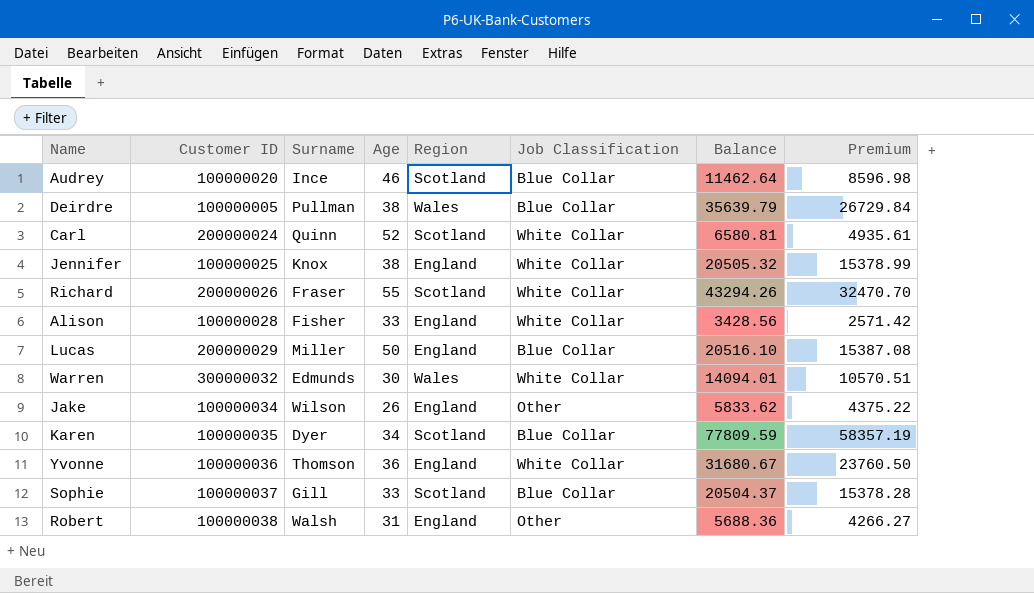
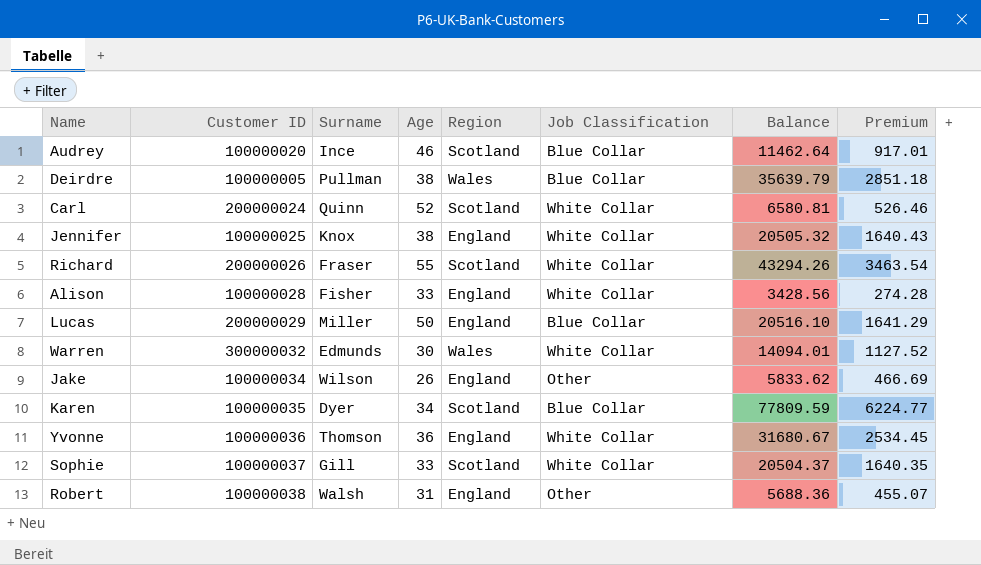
column Premium | formula: [Balance] * 0.75 -> [Balance] * 0.08
Sophie | Job Classification: Blue Collar -> White Collar

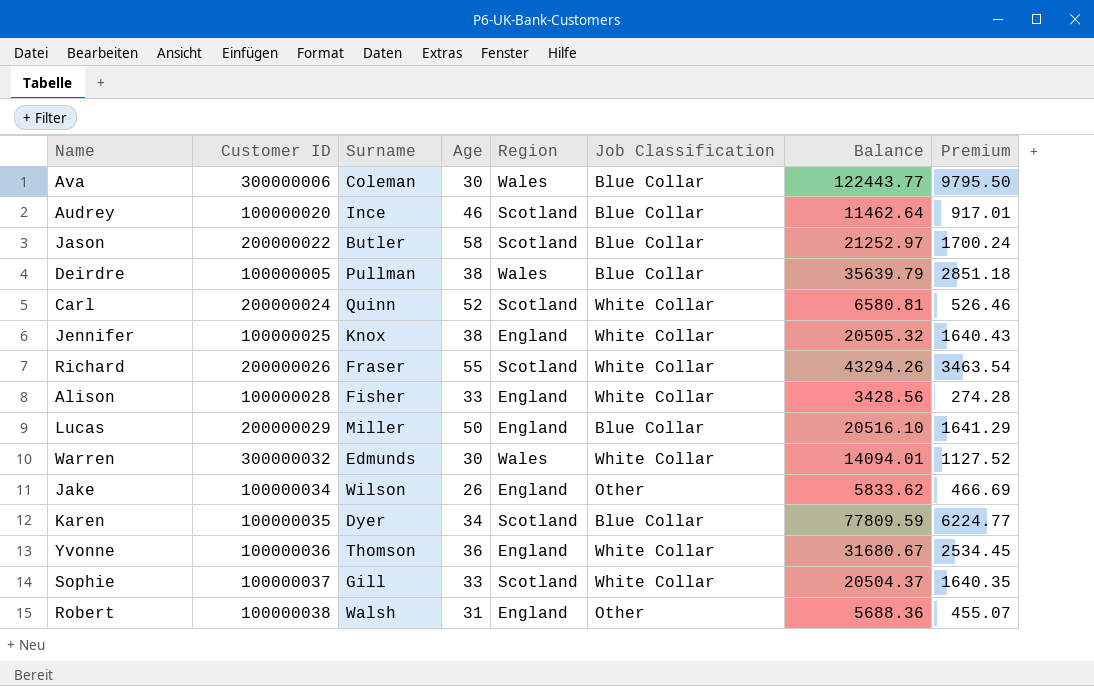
row Ava: none -> 300000006 | Coleman | 30 | Wales | Blue Collar | 122443.77 | 9795.50
row Jason: none -> 200000022 | Butler | 58 | Scotland | Blue Collar | 21252.97 | 1700.24

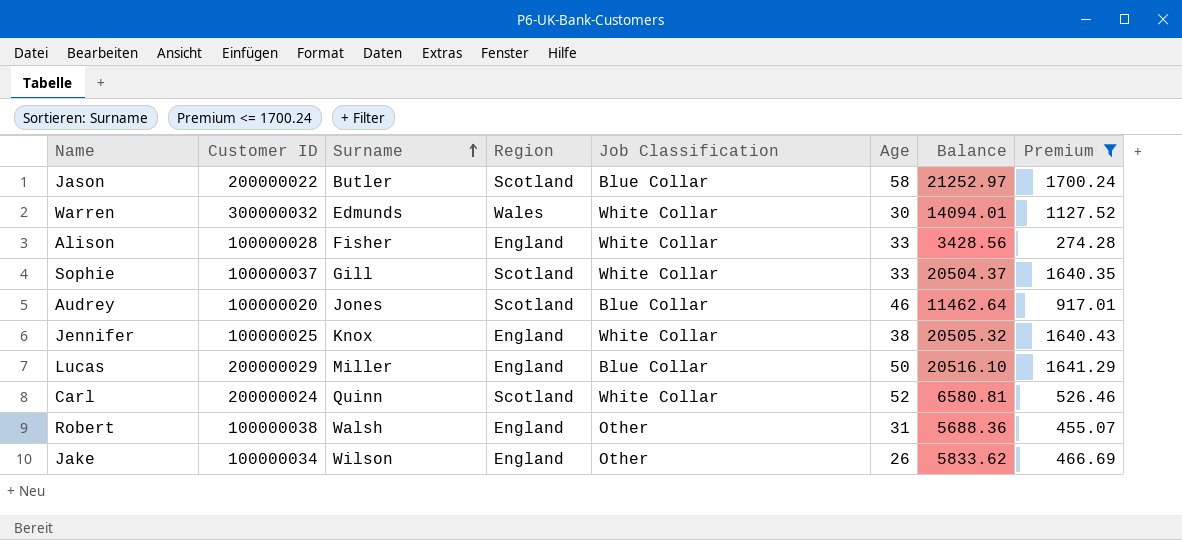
filter: none -> Premium <= 1700.24
row order: none -> Surname ascending
column Age | position: 4 -> 6
Audrey | Surname: Ince -> Jones

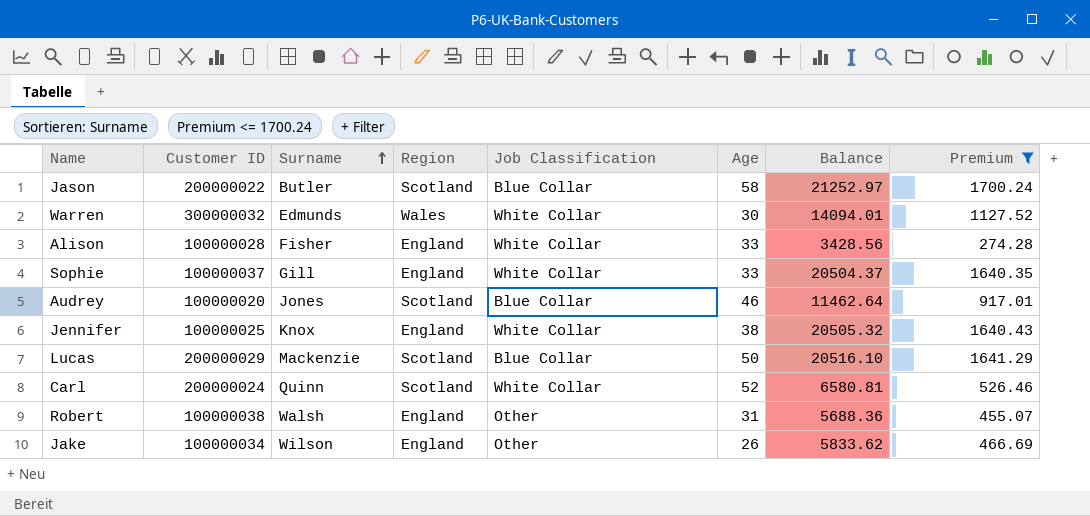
Sophie | Region: Scotland -> England
Lucas | Surname: Miller -> Mackenzie
Lucas | Region: England -> Scotland

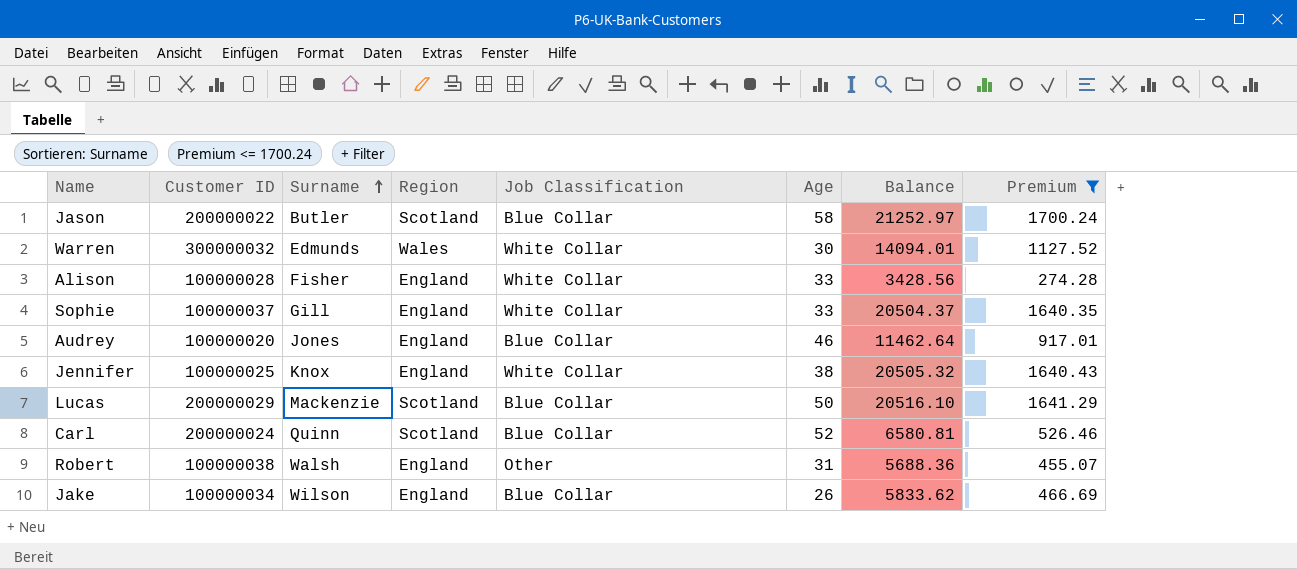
Audrey | Region: Scotland -> England
Carl | Job Classification: White Collar -> Blue Collar
Jake | Job Classification: Other -> Blue Collar

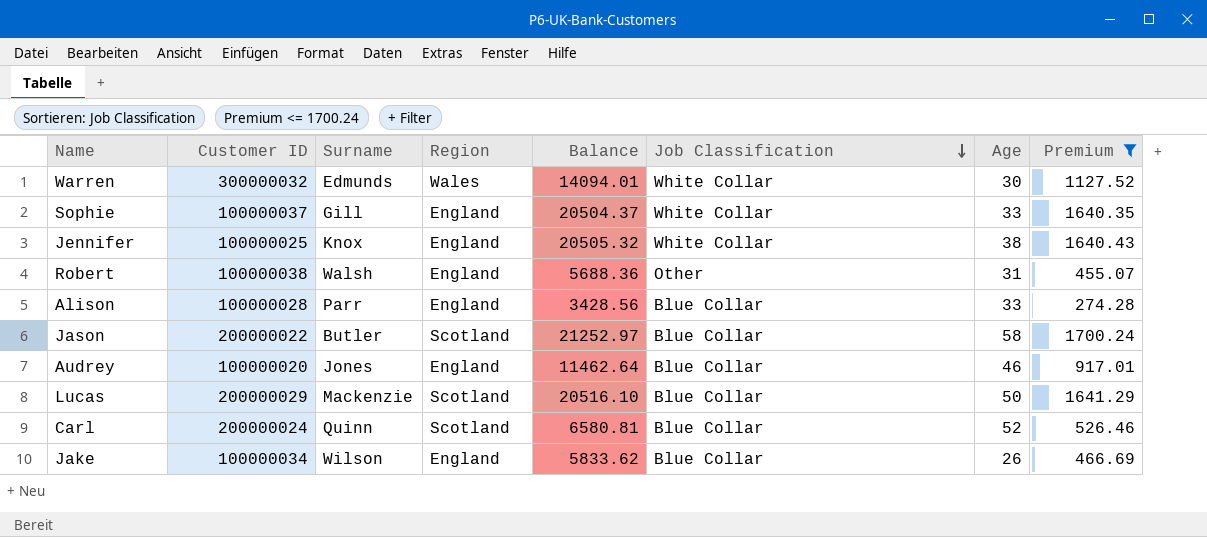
row order: Surname ascending -> Job Classification descending
column Balance | position: 7 -> 5
Alison | Surname: Fisher -> Parr
Alison | Job Classification: White Collar -> Blue Collar

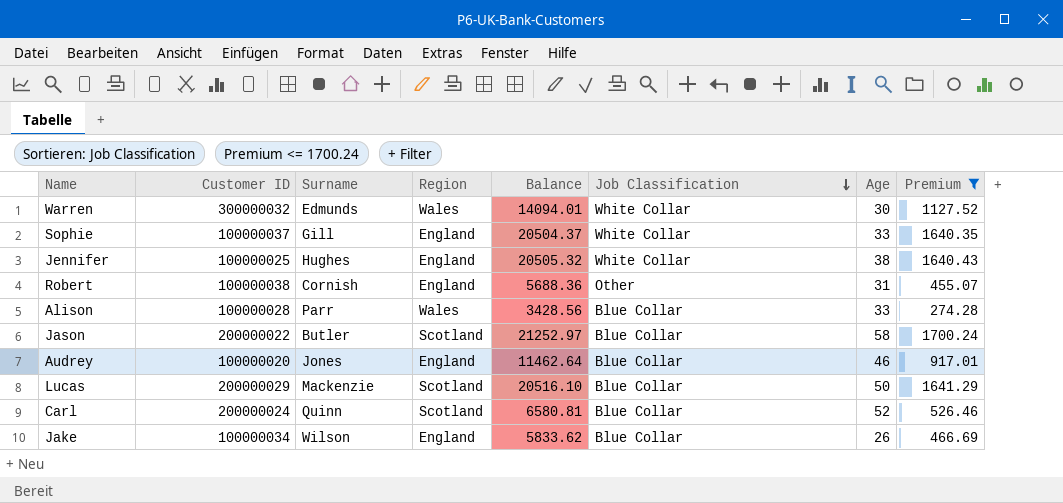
Jennifer | Surname: Knox -> Hughes
Robert | Surname: Walsh -> Cornish
Alison | Region: England -> Wales

